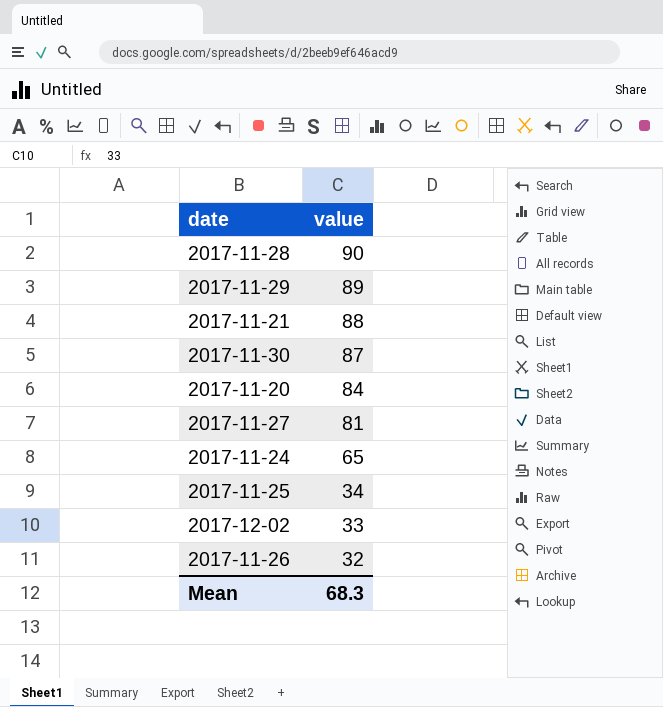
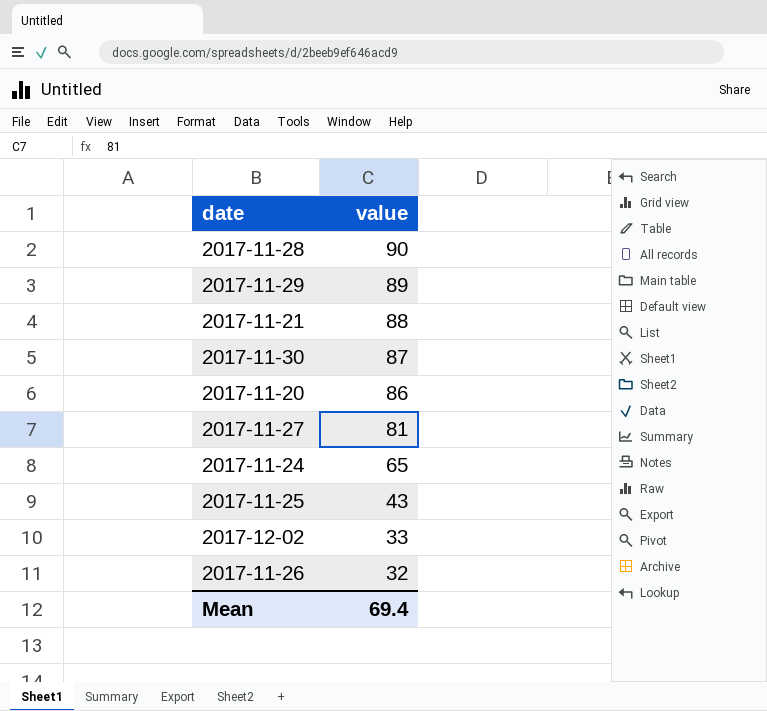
2017-11-20 | value: 84 -> 86
2017-11-25 | value: 34 -> 43
Mean | value: 68.3 -> 69.4

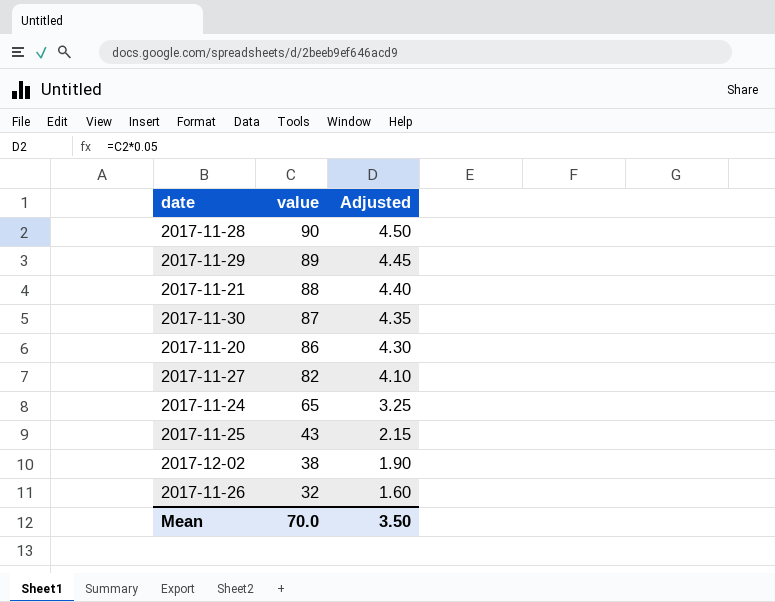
column Adjusted | formula: none -> [value] * 0.05
2017-11-27 | value: 81 -> 82
2017-12-02 | value: 33 -> 38
Mean | value: 69.4 -> 70.0

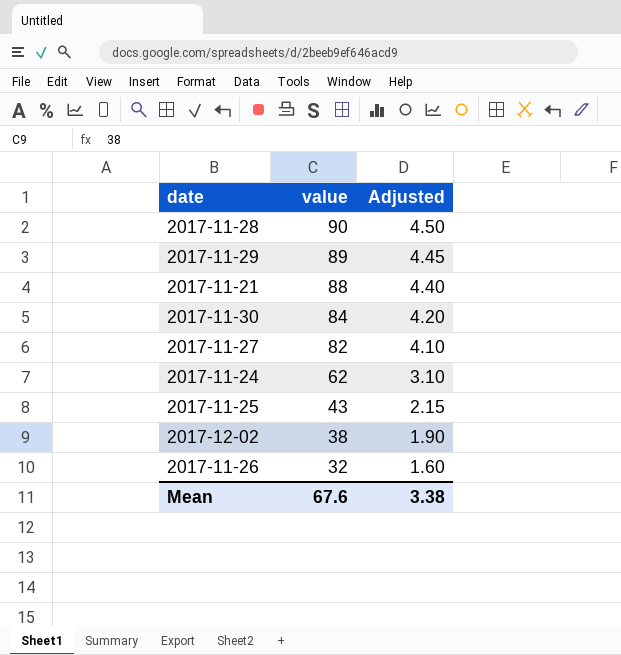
row 2017-11-20: 86 | 4.30 -> none
2017-11-30 | value: 87 -> 84
2017-11-30 | Adjusted: 4.35 -> 4.20
2017-11-24 | value: 65 -> 62
2017-11-24 | Adjusted: 3.25 -> 3.10
Mean | value: 70.0 -> 67.6
Mean | Adjusted: 3.50 -> 3.38

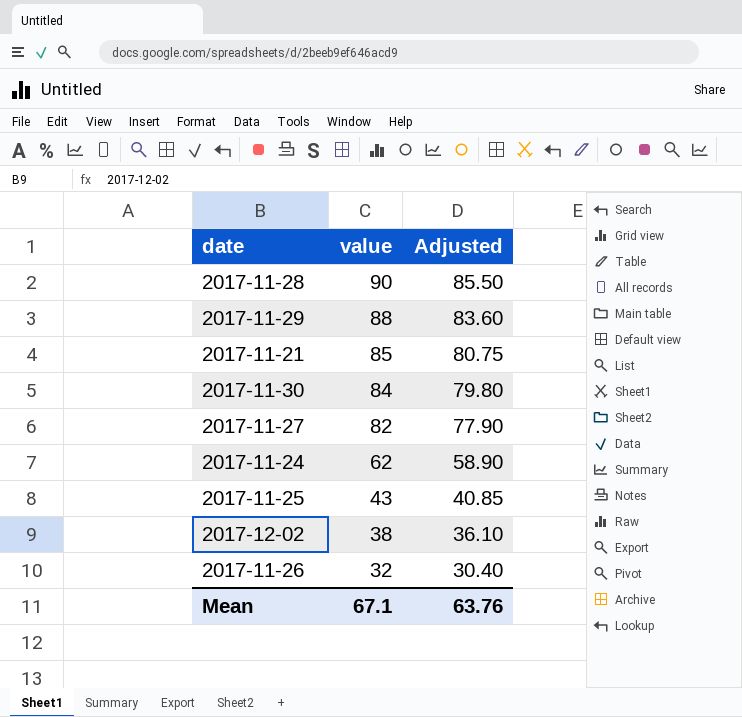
column Adjusted | formula: [value] * 0.05 -> [value] * 0.95
2017-11-29 | value: 89 -> 88
2017-11-21 | value: 88 -> 85
Mean | value: 67.6 -> 67.1
Mean | Adjusted: 3.38 -> 63.76

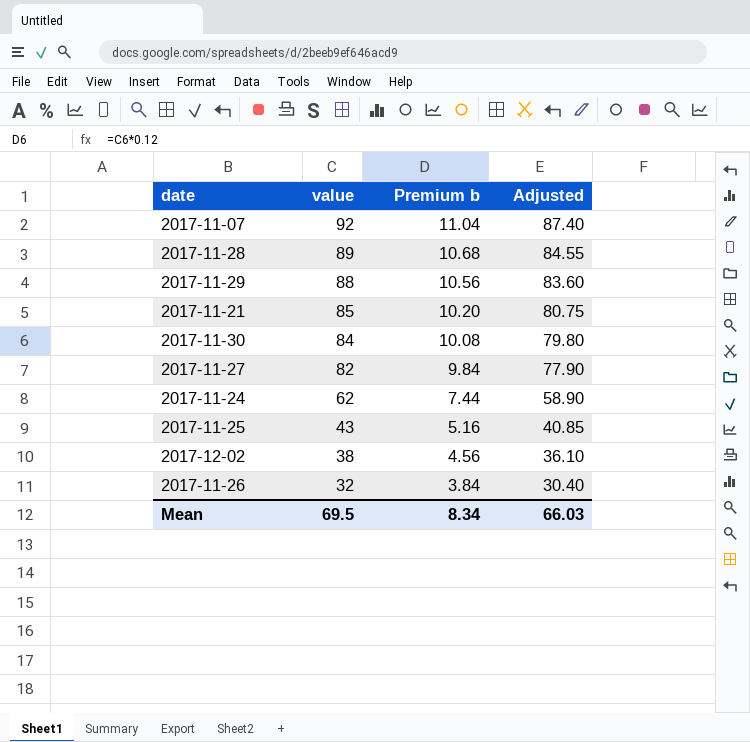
column Premium b | formula: none -> [value] * 0.12
row 2017-11-07: none -> 92 | 11.04 | 87.40
2017-11-28 | value: 90 -> 89
2017-11-28 | Adjusted: 85.50 -> 84.55
Mean | value: 67.1 -> 69.5
Mean | Adjusted: 63.76 -> 66.03

